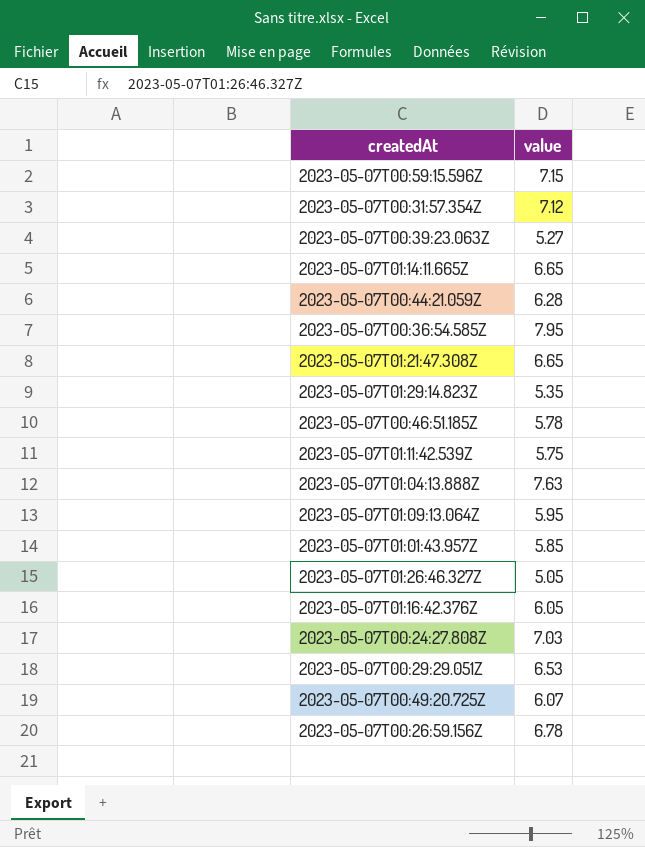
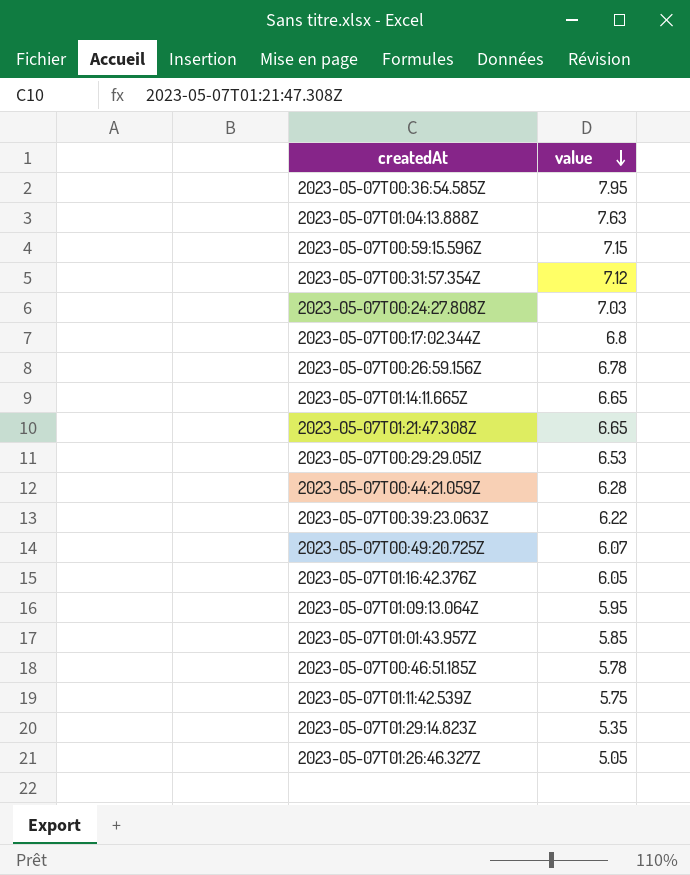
row order: none -> value descending
row 2023-05-07T00:17:02.344Z: none -> 6.8
2023-05-07T00:39:23.063Z | value: 5.27 -> 6.22

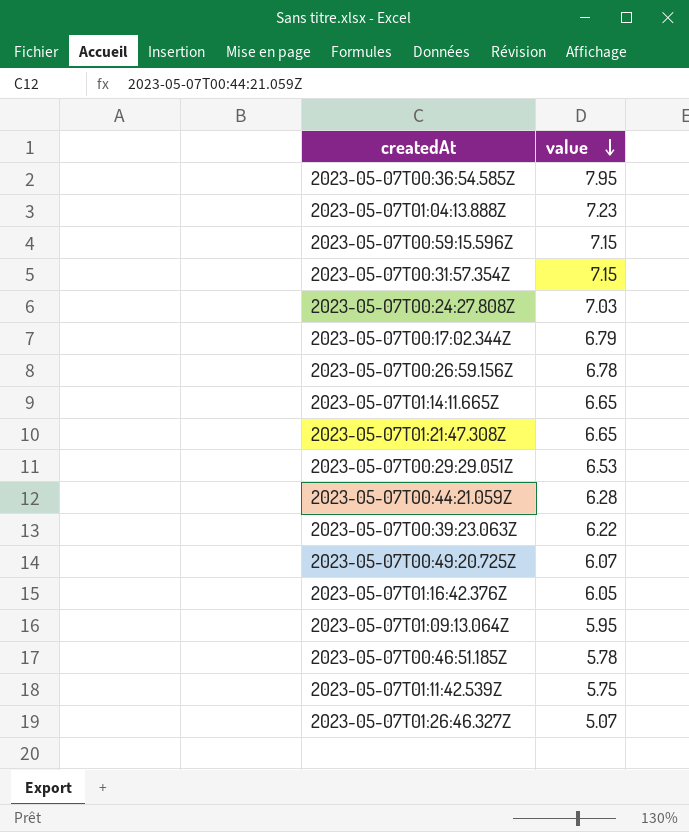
row 2023-05-07T01:01:43.957Z: 5.85 -> none
row 2023-05-07T01:29:14.823Z: 5.35 -> none
2023-05-07T01:04:13.888Z | value: 7.63 -> 7.23
2023-05-07T00:31:57.354Z | value: 7.12 -> 7.15
2023-05-07T00:17:02.344Z | value: 6.8 -> 6.79
2023-05-07T01:26:46.327Z | value: 5.05 -> 5.07

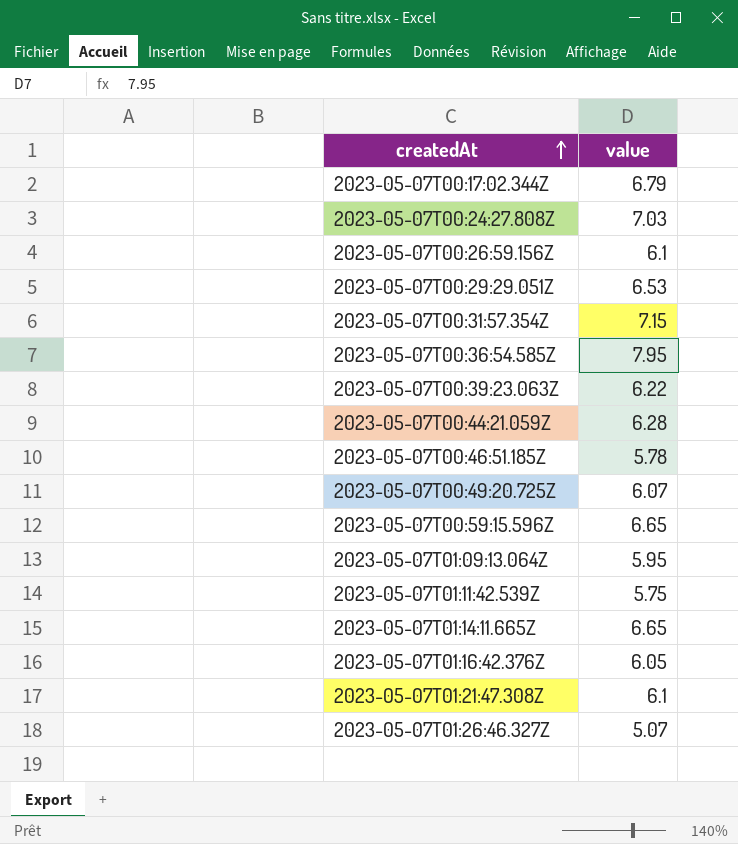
row order: value descending -> createdAt ascending
row 2023-05-07T01:04:13.888Z: 7.23 -> none
2023-05-07T00:26:59.156Z | value: 6.78 -> 6.1
2023-05-07T00:59:15.596Z | value: 7.15 -> 6.65
2023-05-07T01:21:47.308Z | value: 6.65 -> 6.1

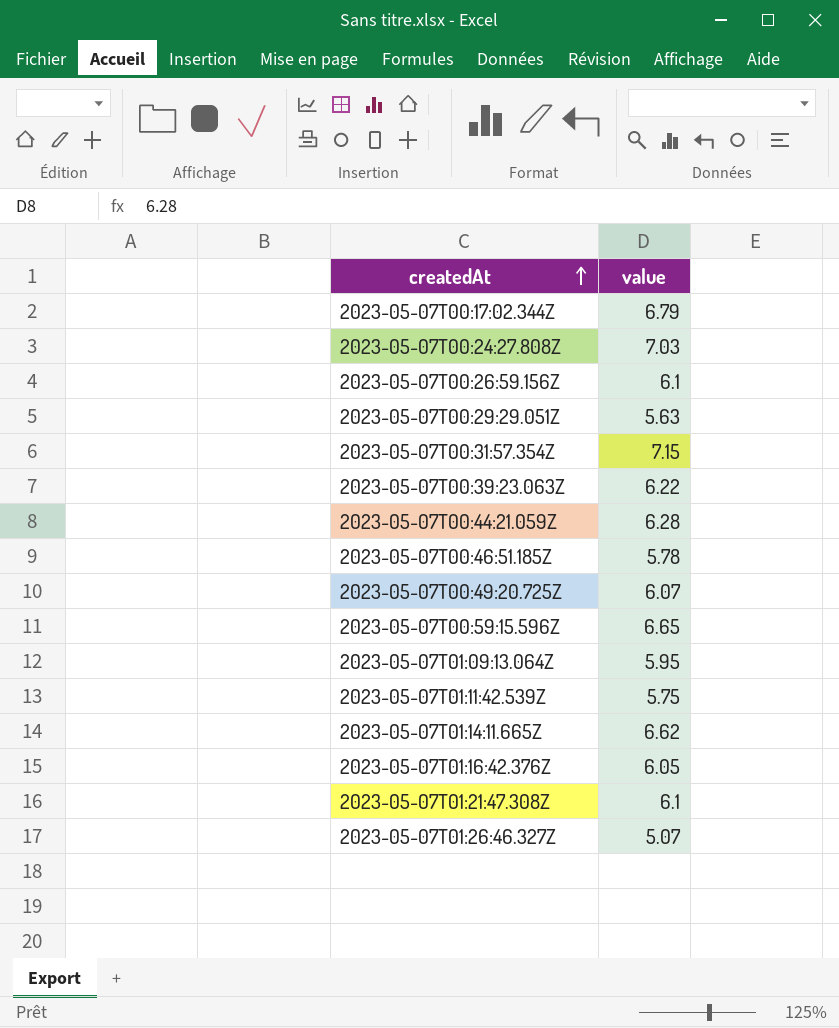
row 2023-05-07T00:36:54.585Z: 7.95 -> none
2023-05-07T00:29:29.051Z | value: 6.53 -> 5.63
2023-05-07T01:14:11.665Z | value: 6.65 -> 6.62

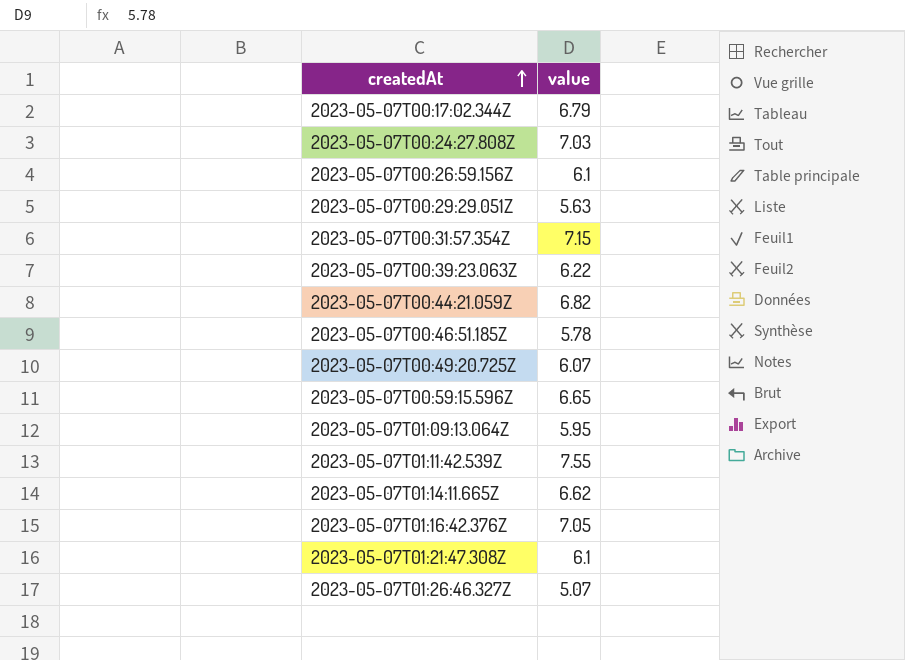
2023-05-07T00:44:21.059Z | value: 6.28 -> 6.82
2023-05-07T01:11:42.539Z | value: 5.75 -> 7.55
2023-05-07T01:16:42.376Z | value: 6.05 -> 7.05

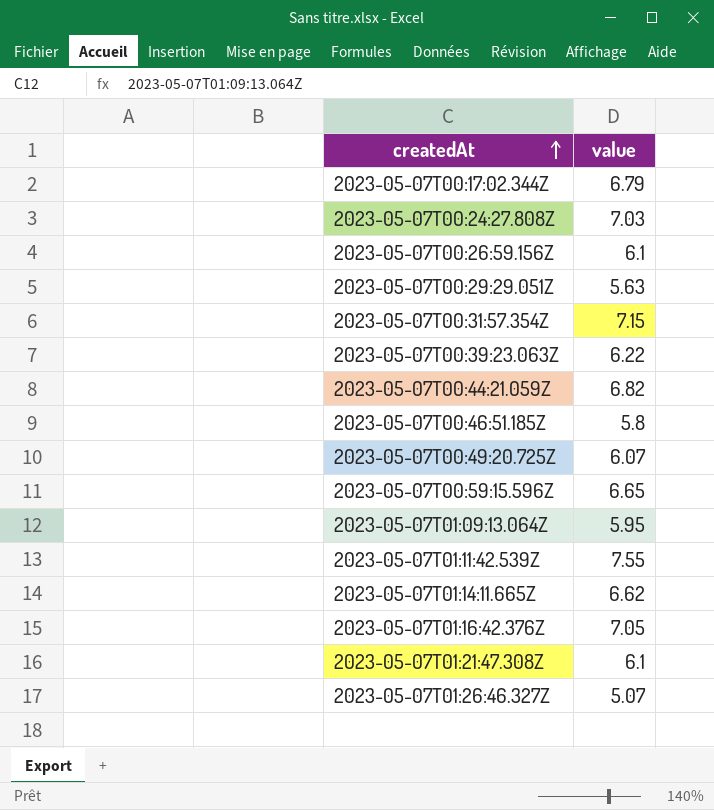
2023-05-07T00:46:51.185Z | value: 5.78 -> 5.8

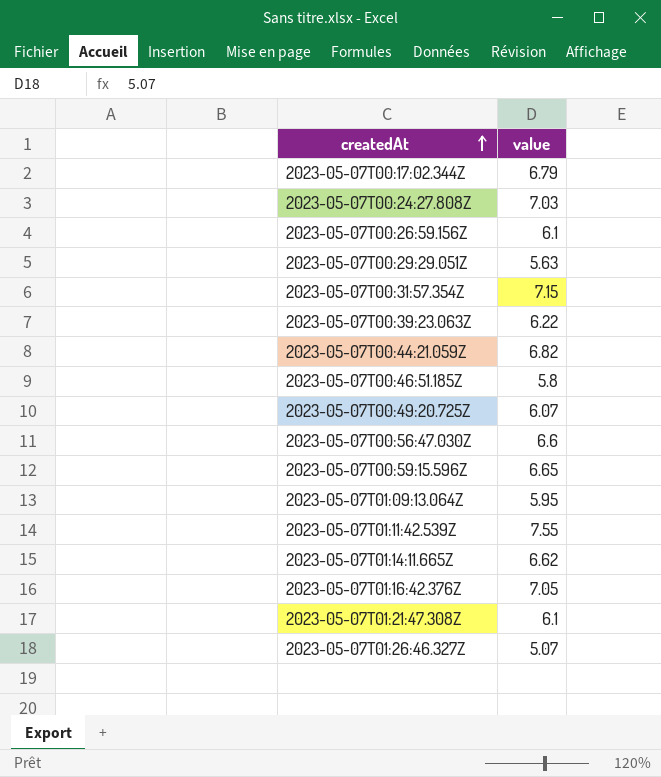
row 2023-05-07T00:56:47.030Z: none -> 6.6

